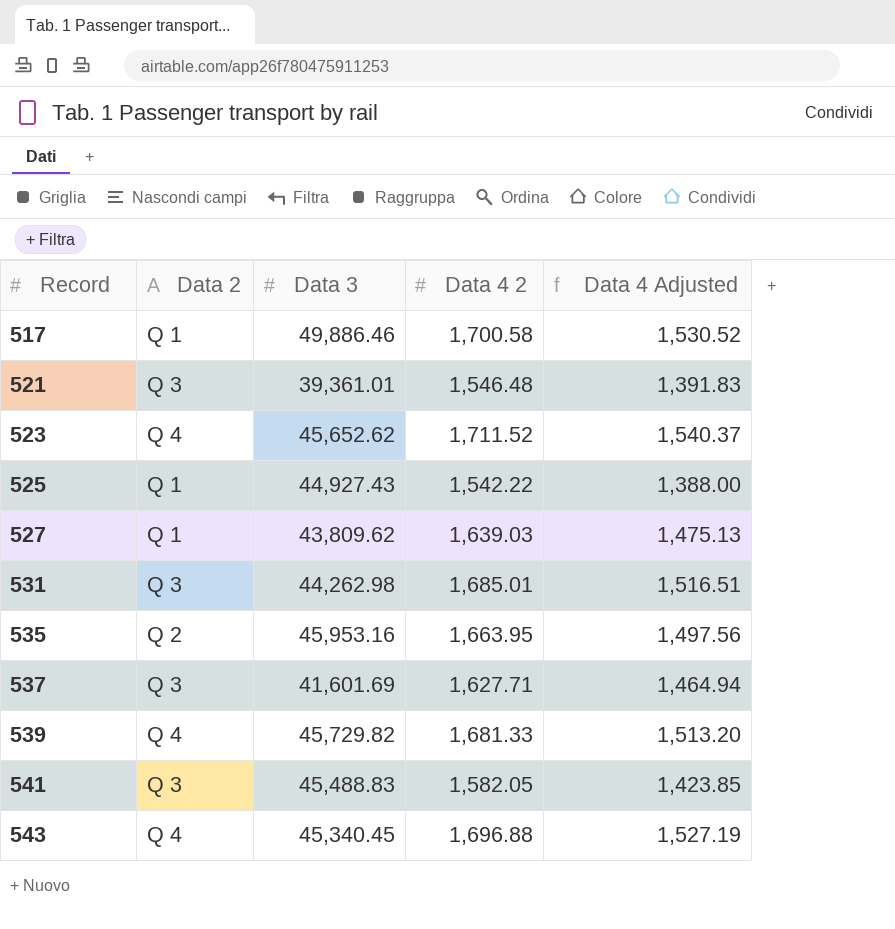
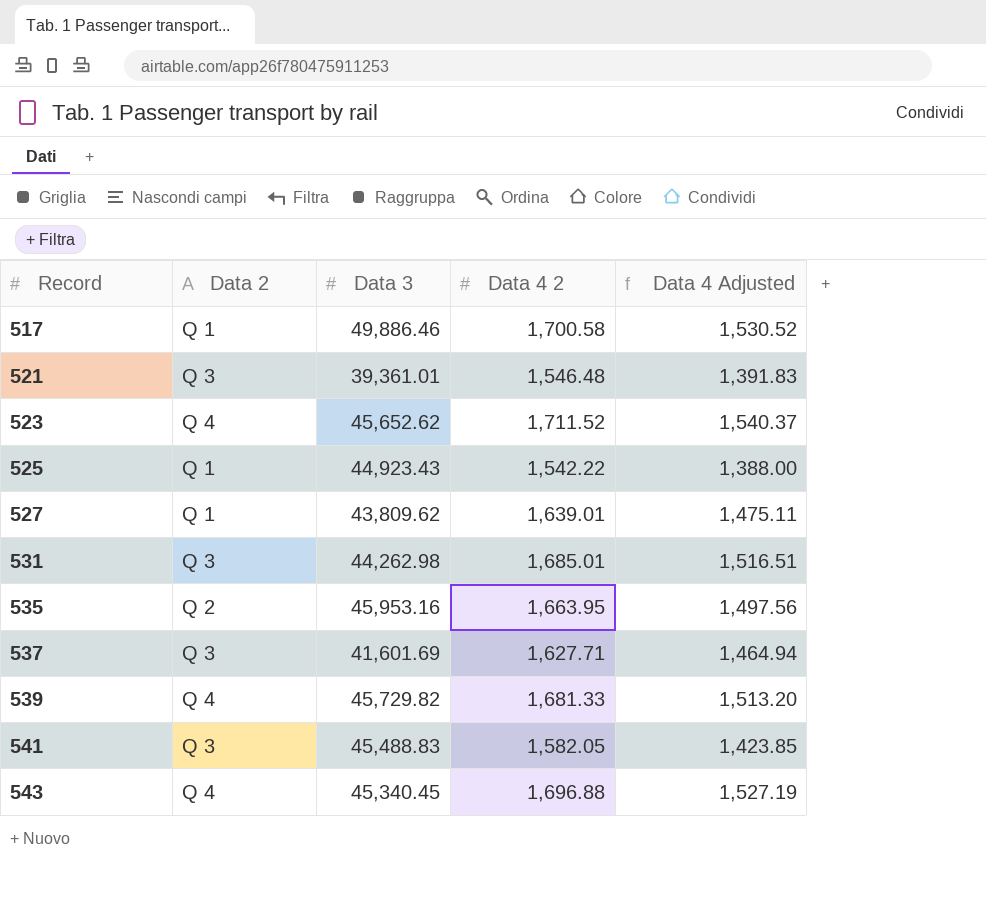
525 | Data 3: 44,927.43 -> 44,923.43
527 | Data 4 2: 1,639.03 -> 1,639.01
527 | Data 4 Adjusted: 1,475.13 -> 1,475.11

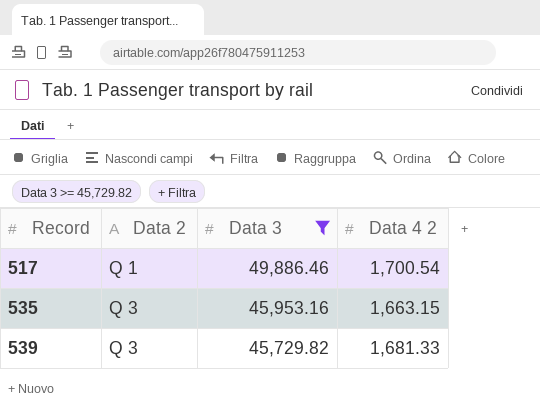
filter: none -> Data 3 >= 45,729.82
column Data 4 Adjusted | formula: [Data 4 2] * 0.9 -> none
517 | Data 4 2: 1,700.58 -> 1,700.54
535 | Data 2: Q 2 -> Q 3
535 | Data 4 2: 1,663.95 -> 1,663.15
539 | Data 2: Q 4 -> Q 3

